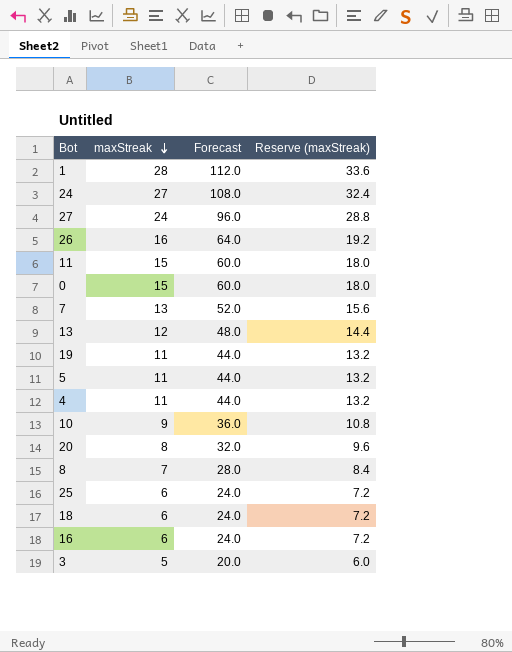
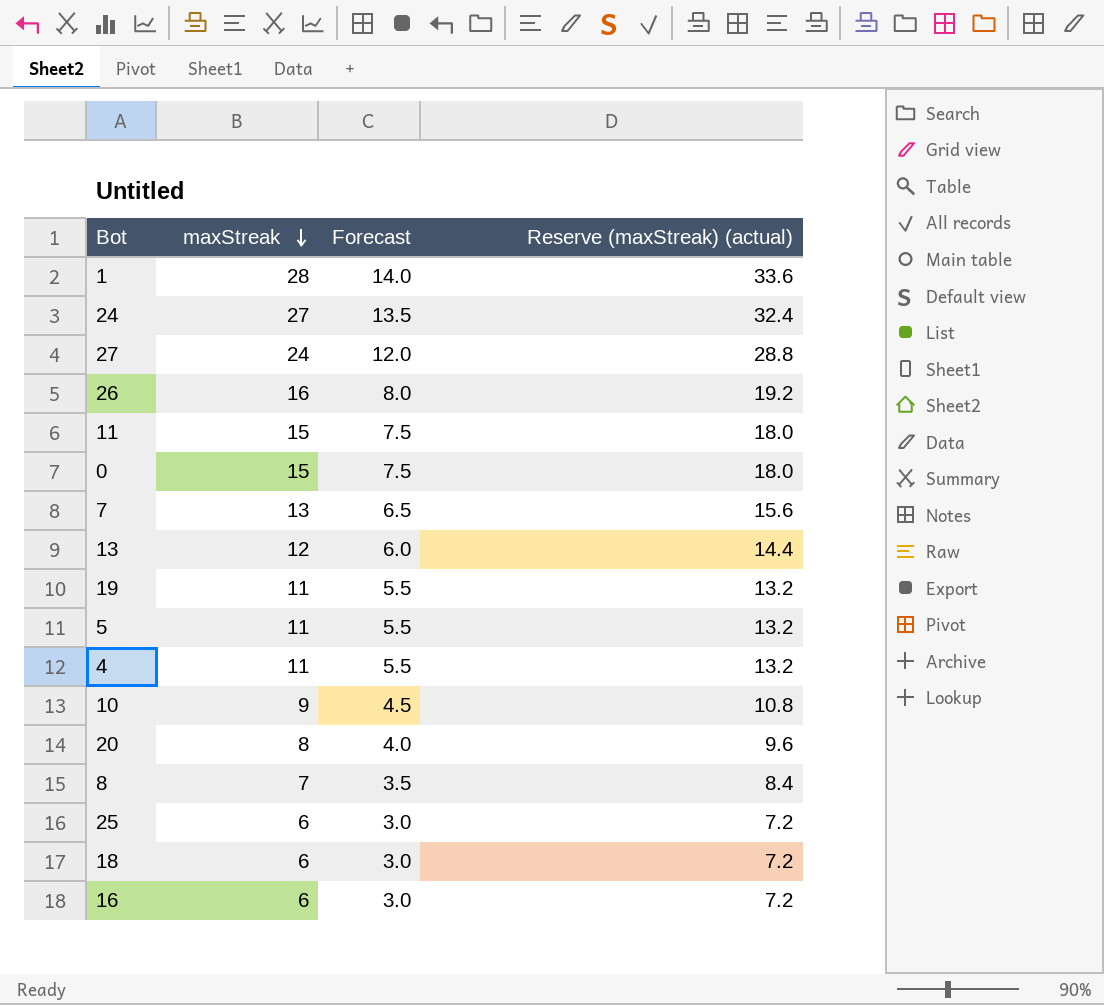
column Forecast | formula: [maxStreak] * 4 -> [maxStreak] * 0.5
column name: Reserve (maxStreak) -> Reserve (maxStreak) (actual)
row 3: 5 | 20.0 | 6.0 -> none

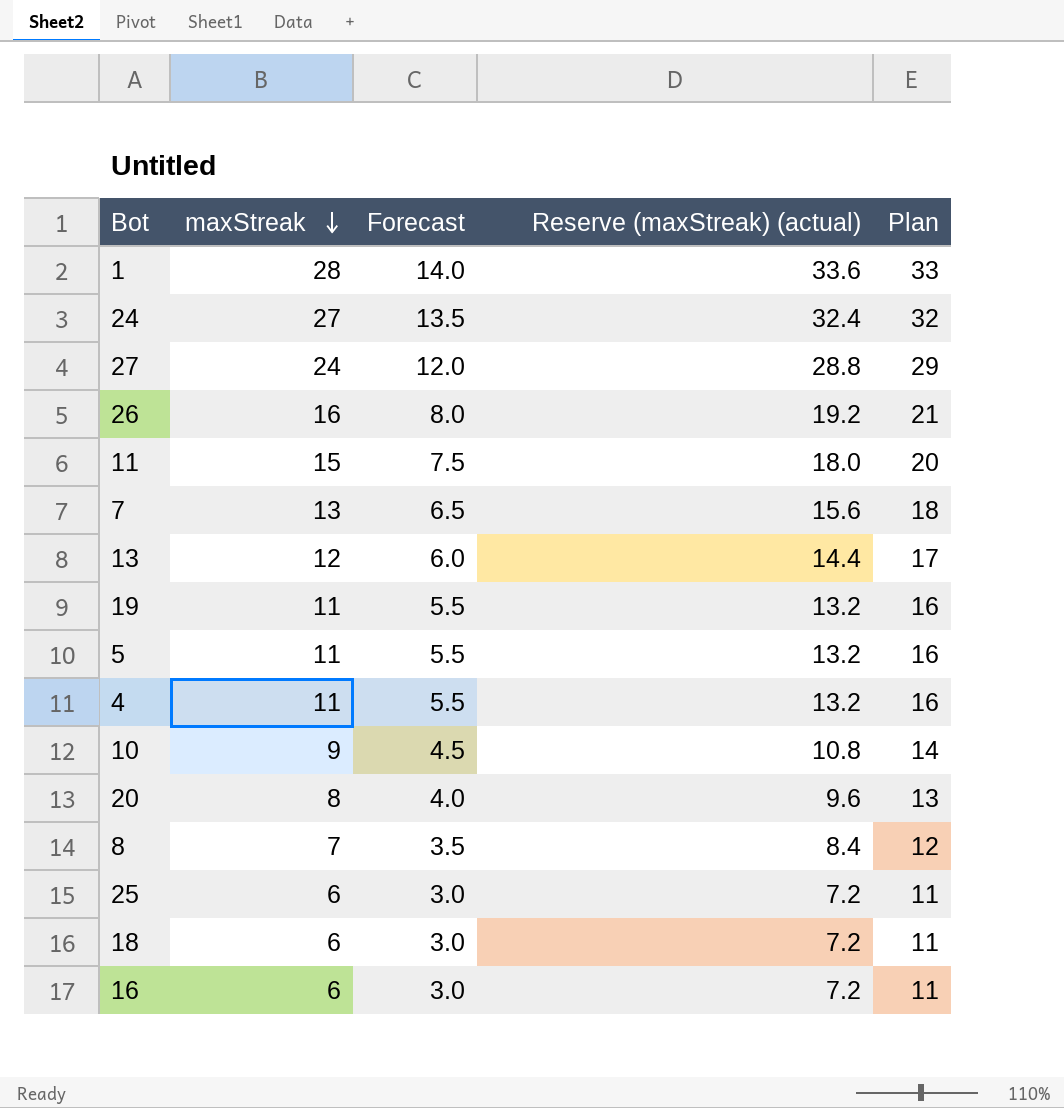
column Plan | formula: none -> [maxStreak] + 5
row 0: 15 | 7.5 | 18.0 -> none

